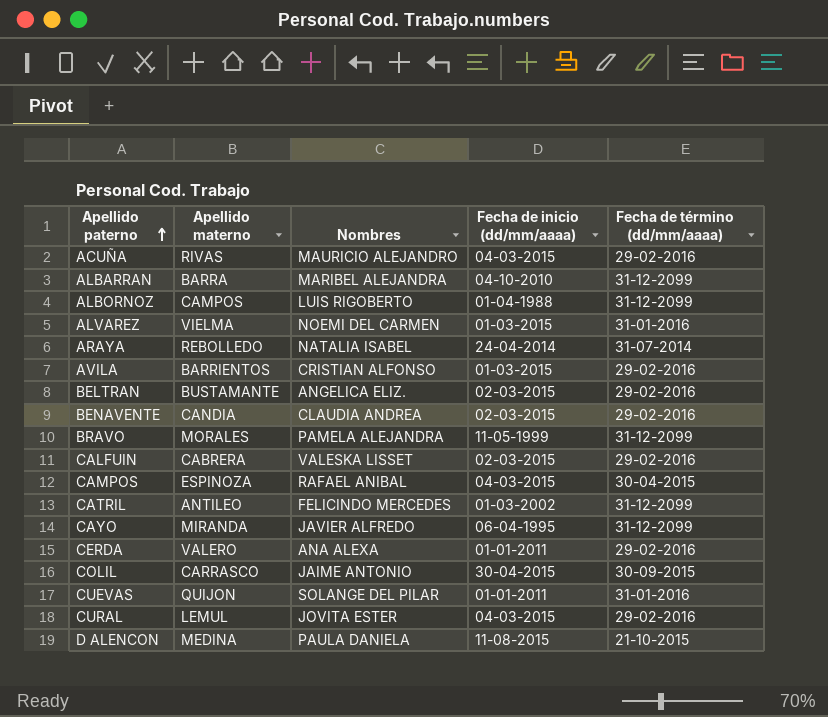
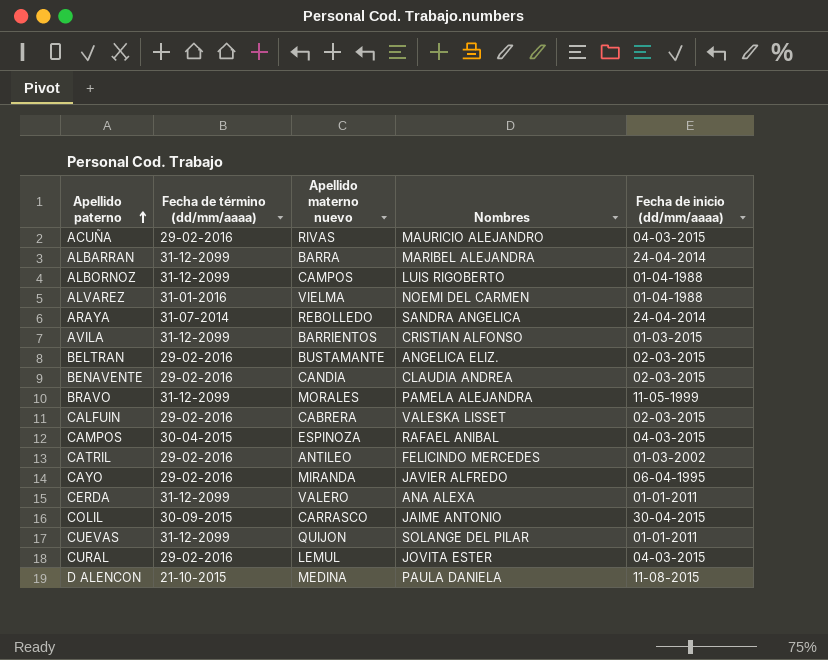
column Fecha de término (dd/mm/aaaa) | position: 5 -> 2
column name: Apellido materno -> Apellido materno nuevo
ALBARRAN | Fecha de inicio (dd/mm/aaaa): 04-10-2010 -> 24-04-2014
ALVAREZ | Fecha de inicio (dd/mm/aaaa): 01-03-2015 -> 01-04-1988
ARAYA | Nombres: NATALIA ISABEL -> SANDRA ANGELICA
AVILA | Fecha de término (dd/mm/aaaa): 29-02-2016 -> 31-12-2099
CATRIL | Fecha de término (dd/mm/aaaa): 31-12-2099 -> 29-02-2016
CAYO | Fecha de término (dd/mm/aaaa): 31-12-2099 -> 29-02-2016
CERDA | Fecha de término (dd/mm/aaaa): 29-02-2016 -> 31-12-2099
CUEVAS | Fecha de término (dd/mm/aaaa): 31-01-2016 -> 31-12-2099

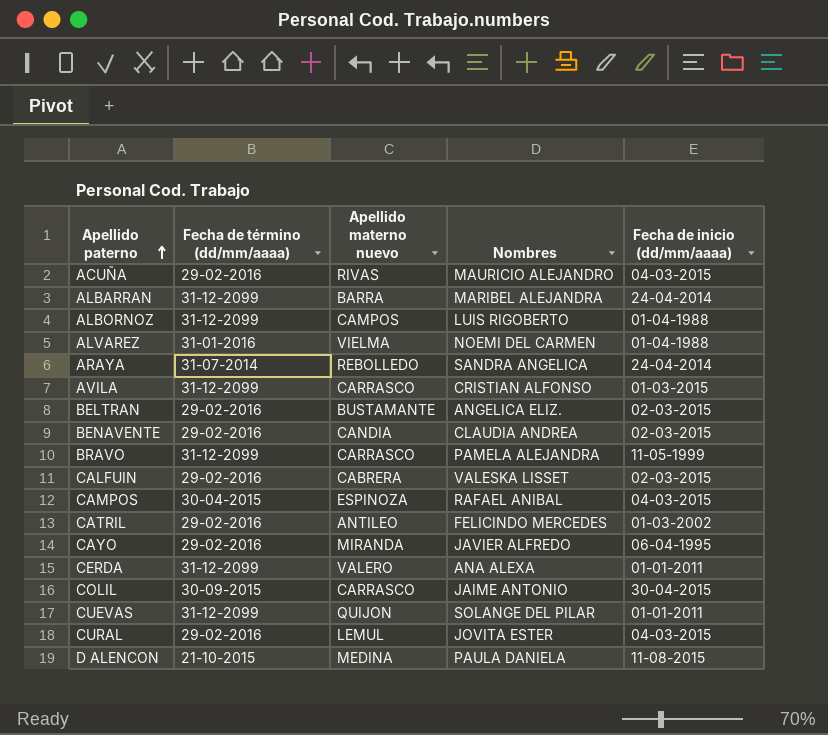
AVILA | Apellido materno nuevo: BARRIENTOS -> CARRASCO
BRAVO | Apellido materno nuevo: MORALES -> CARRASCO

